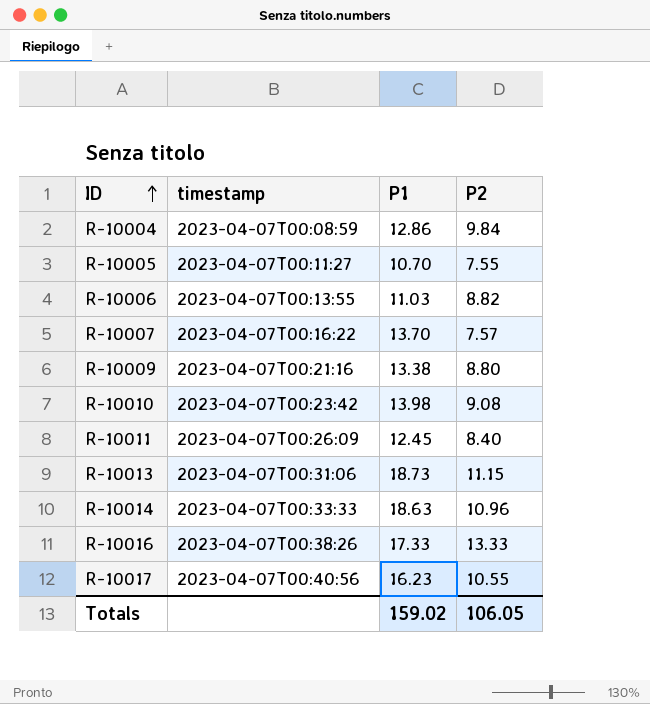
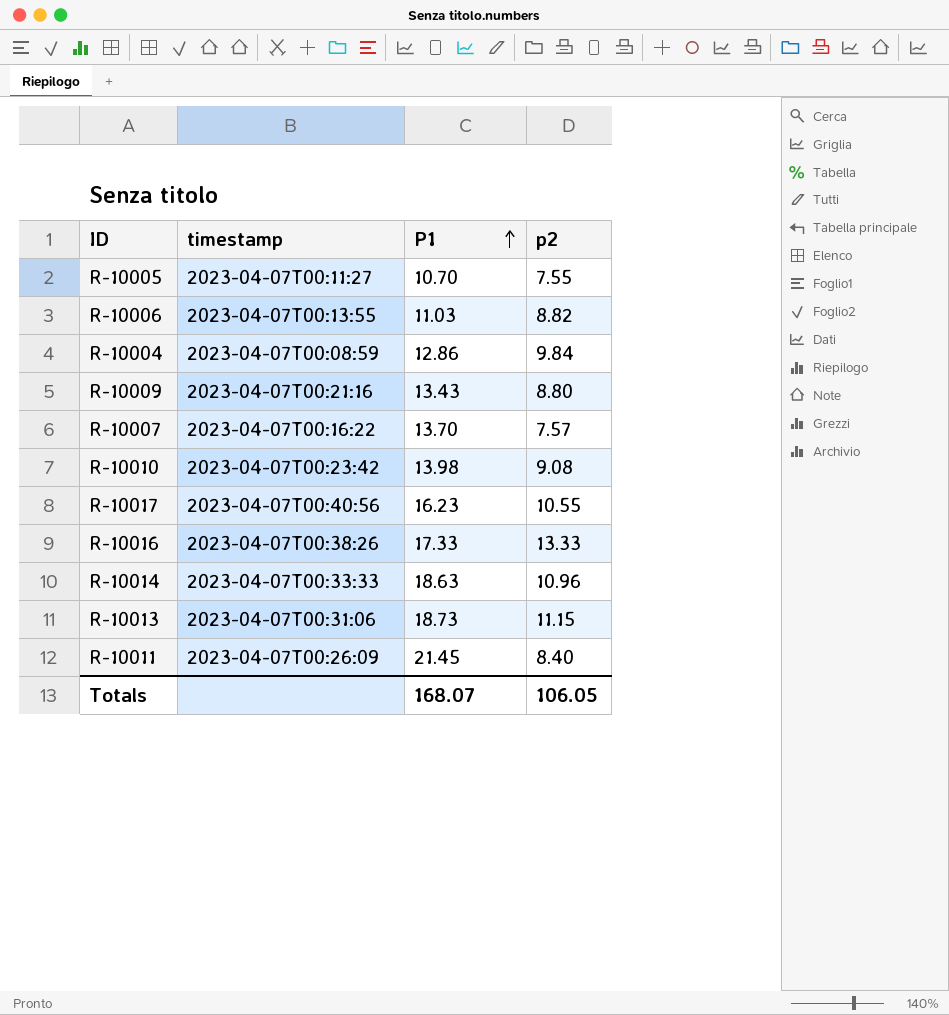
row order: ID ascending -> P1 ascending
column name: P2 -> p2
R-10009 | P1: 13.38 -> 13.43
R-10011 | P1: 12.45 -> 21.45
Totals | P1: 159.02 -> 168.07

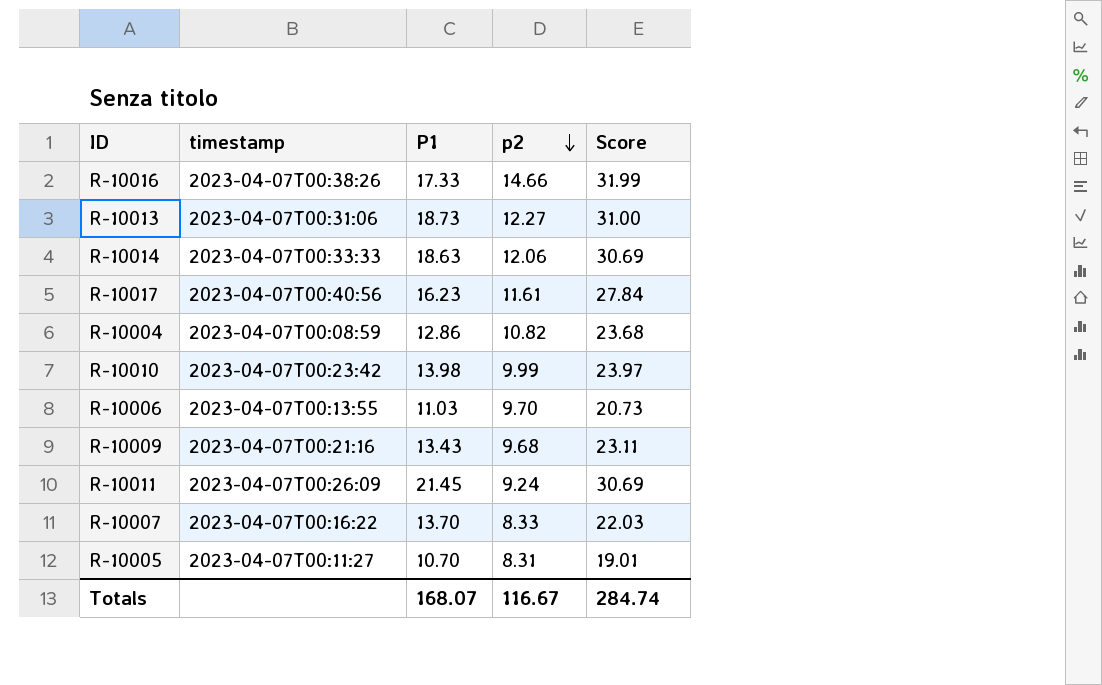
row order: P1 ascending -> p2 descending
column Score | formula: none -> [P1] + [p2]
R-10016 | p2: 13.33 -> 14.66
R-10013 | p2: 11.15 -> 12.27
R-10014 | p2: 10.96 -> 12.06
R-10017 | p2: 10.55 -> 11.61
R-10004 | p2: 9.84 -> 10.82
R-10010 | p2: 9.08 -> 9.99
R-10006 | p2: 8.82 -> 9.70
R-10009 | p2: 8.80 -> 9.68
R-10011 | p2: 8.40 -> 9.24
R-10007 | p2: 7.57 -> 8.33
R-10005 | p2: 7.55 -> 8.31
Totals | p2: 106.05 -> 116.67

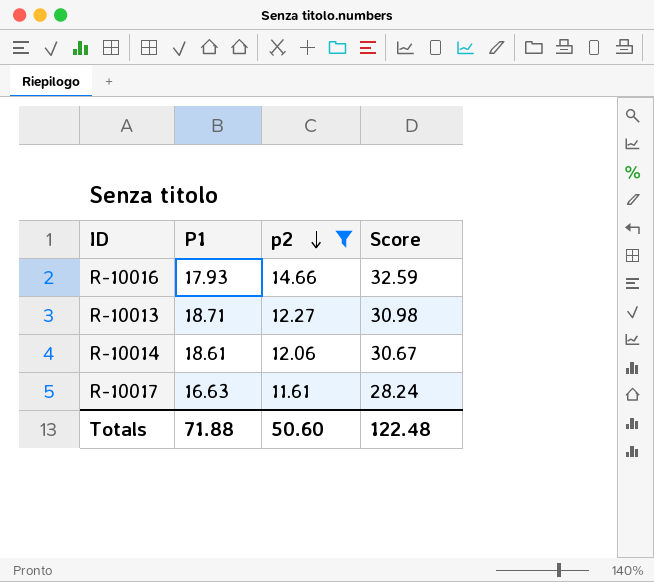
filter: none -> p2 >= 11.61
column timestamp | position: 2 -> none
R-10016 | P1: 17.33 -> 17.93
R-10016 | Score: 31.99 -> 32.59
R-10013 | P1: 18.73 -> 18.71
R-10013 | Score: 31.00 -> 30.98
R-10014 | P1: 18.63 -> 18.61
R-10014 | Score: 30.69 -> 30.67
R-10017 | P1: 16.23 -> 16.63
R-10017 | Score: 27.84 -> 28.24
Totals | P1: 168.07 -> 71.88
Totals | p2: 116.67 -> 50.60
Totals | Score: 284.74 -> 122.48

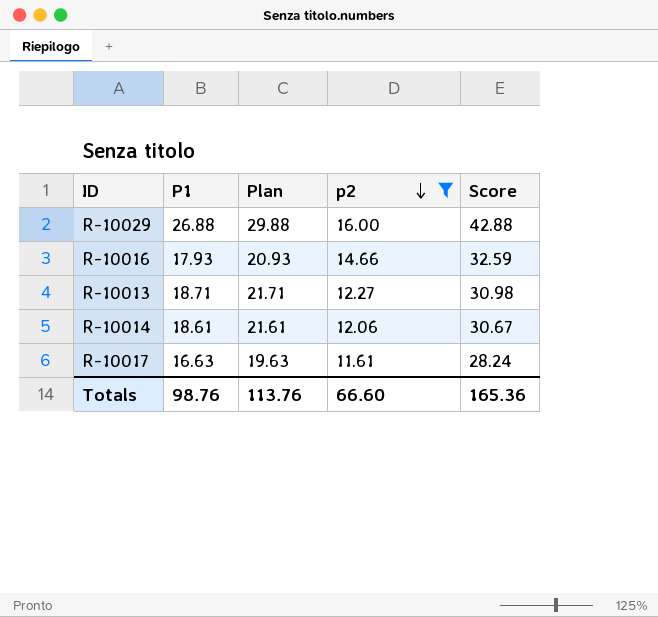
column Plan | formula: none -> [P1] + 3
row R-10029: none -> 26.88 | 29.88 | 16.00 | 42.88
Totals | P1: 71.88 -> 98.76
Totals | p2: 50.60 -> 66.60
Totals | Score: 122.48 -> 165.36

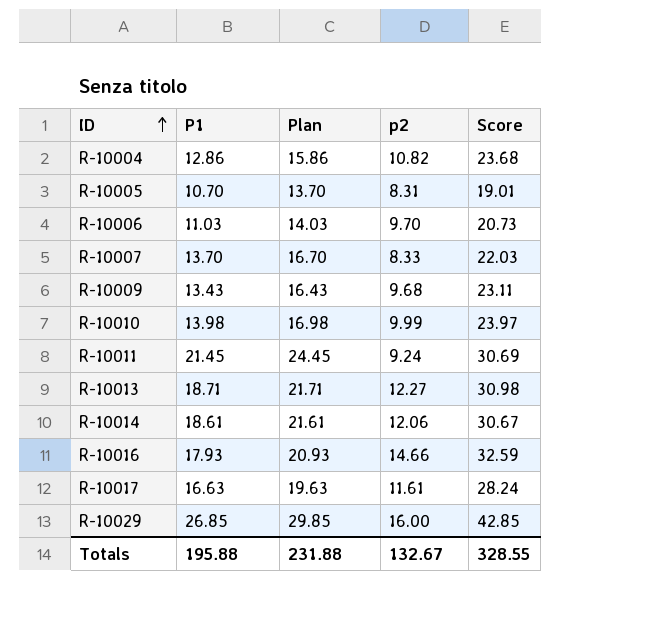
filter: p2 >= 11.61 -> none
row order: p2 descending -> ID ascending
R-10029 | P1: 26.88 -> 26.85
R-10029 | Plan: 29.88 -> 29.85
R-10029 | Score: 42.88 -> 42.85
Totals | P1: 98.76 -> 195.88
Totals | Plan: 113.76 -> 231.88
Totals | p2: 66.60 -> 132.67
Totals | Score: 165.36 -> 328.55

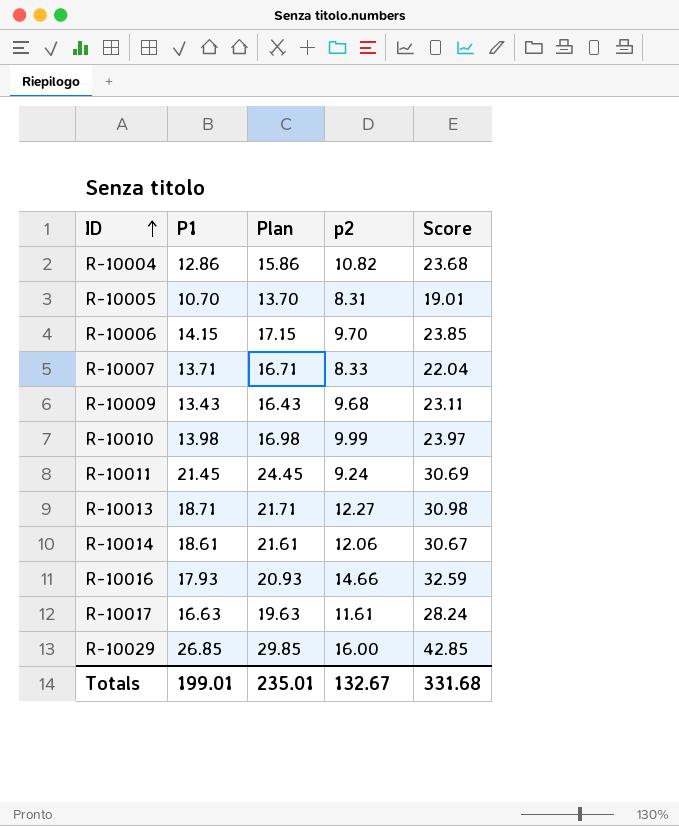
R-10006 | P1: 11.03 -> 14.15
R-10006 | Plan: 14.03 -> 17.15
R-10006 | Score: 20.73 -> 23.85
R-10007 | P1: 13.70 -> 13.71
R-10007 | Plan: 16.70 -> 16.71
R-10007 | Score: 22.03 -> 22.04
Totals | P1: 195.88 -> 199.01
Totals | Plan: 231.88 -> 235.01
Totals | Score: 328.55 -> 331.68

